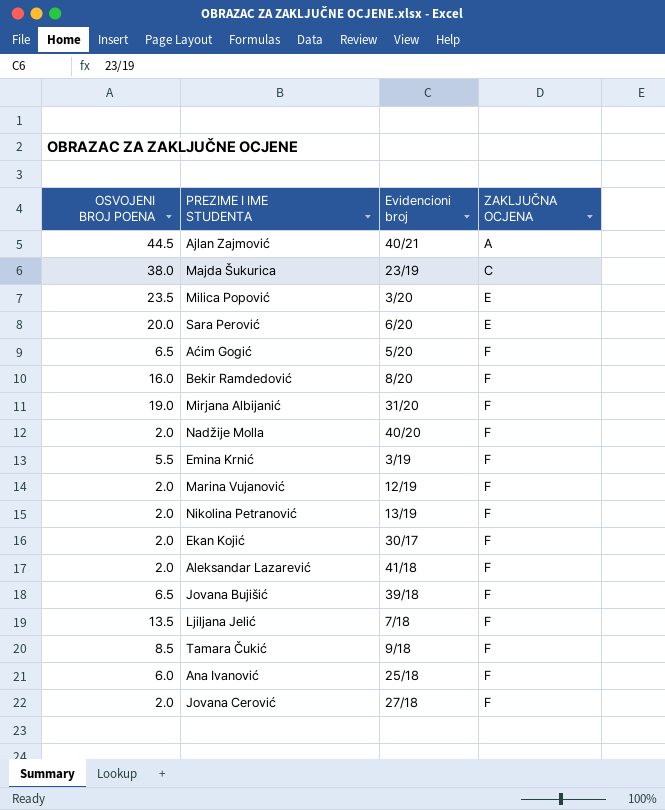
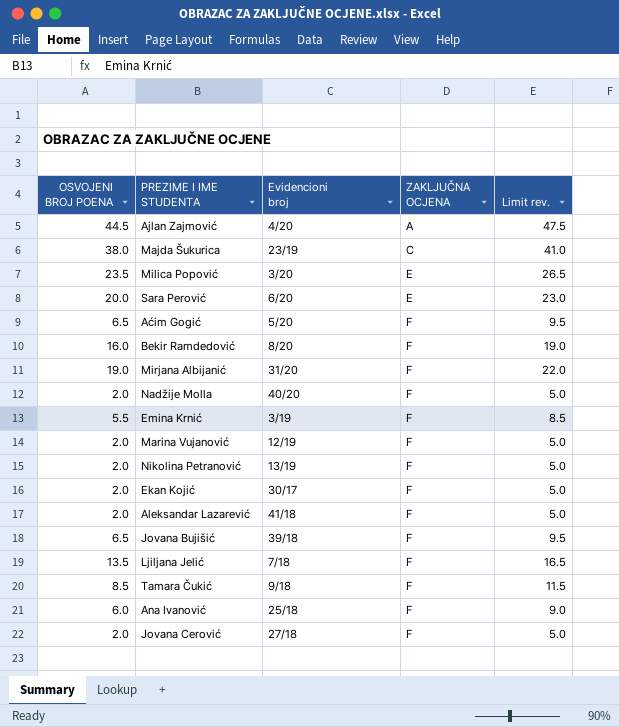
column Limit rev. | formula: none -> [OSVOJENI BROJ POENA] + 3
Ajlan Zajmović | Evidencioni broj: 40/21 -> 4/20

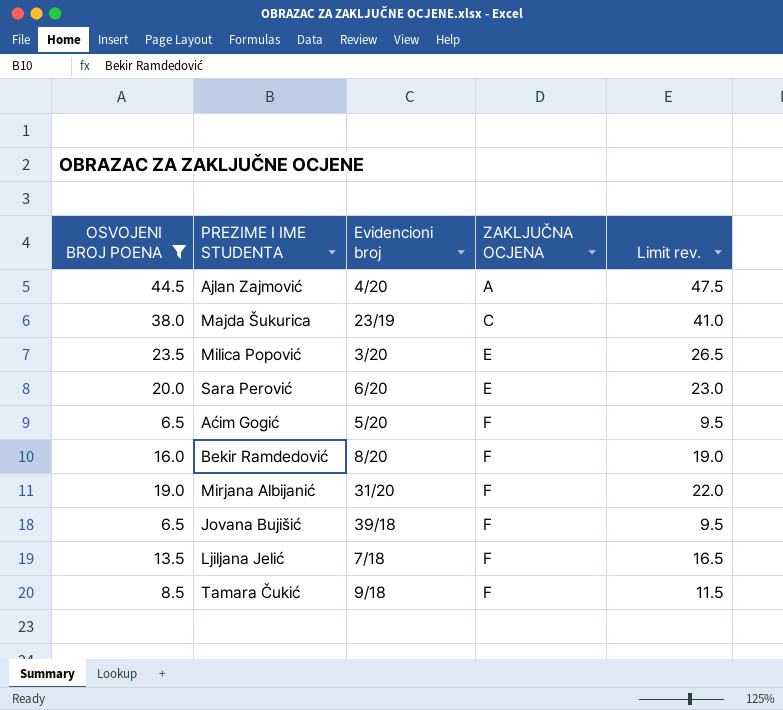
filter: none -> OSVOJENI BROJ POENA >= 6.5

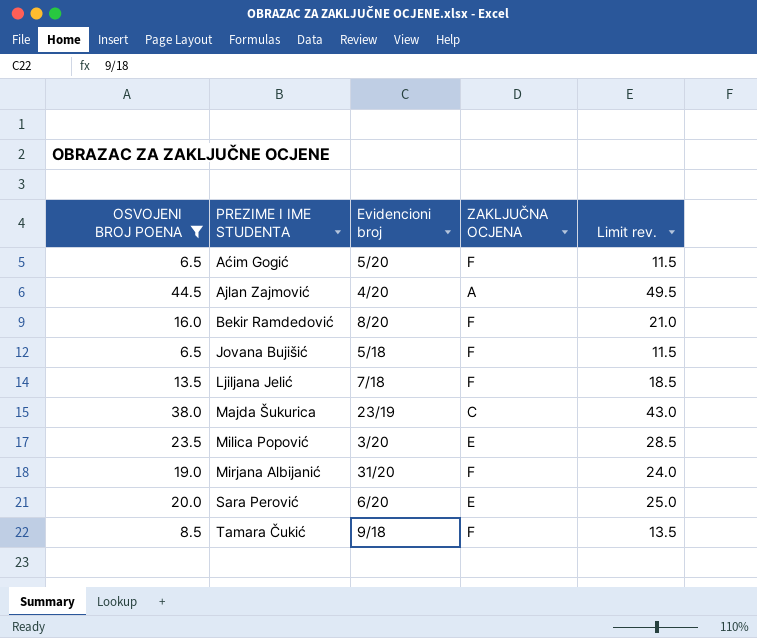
row order: ZAKLJUČNA OCJENA ascending -> PREZIME I IME STUDENTA ascending
column Limit rev. | formula: [OSVOJENI BROJ POENA] + 3 -> [OSVOJENI BROJ POENA] + 5
Jovana Bujišić | Evidencioni broj: 39/18 -> 5/18

